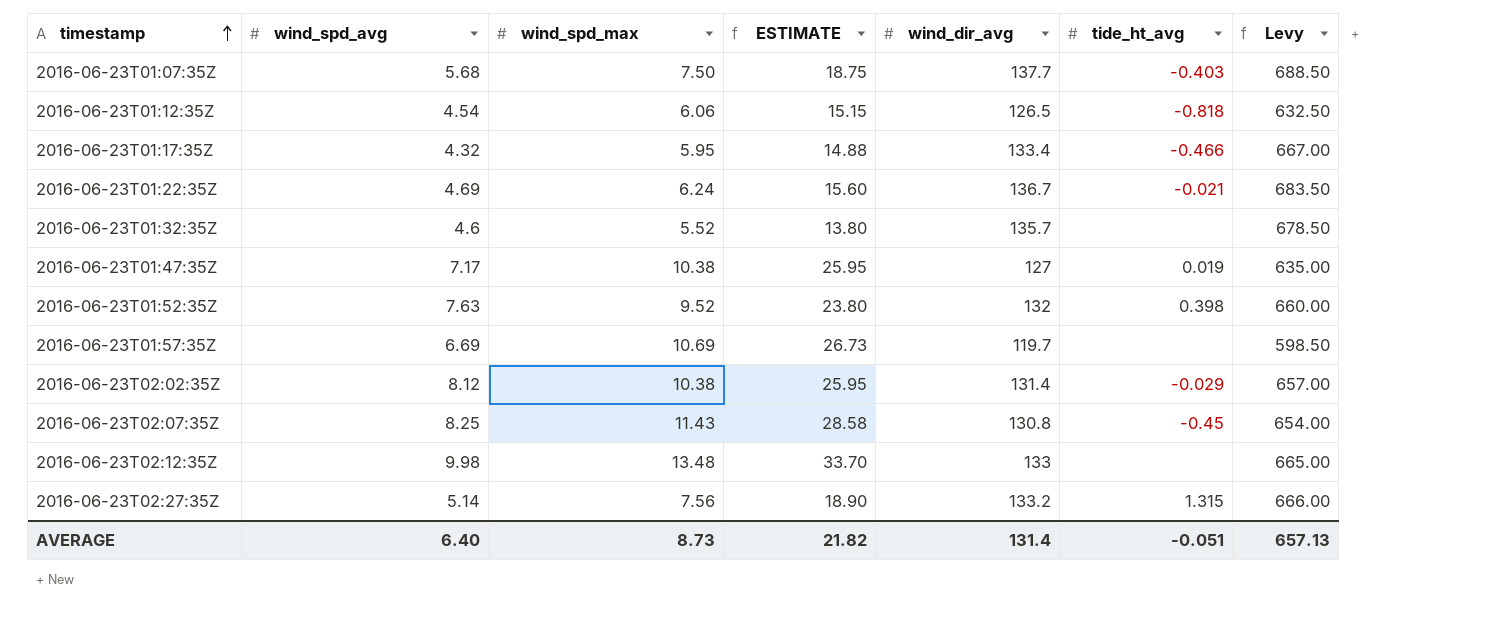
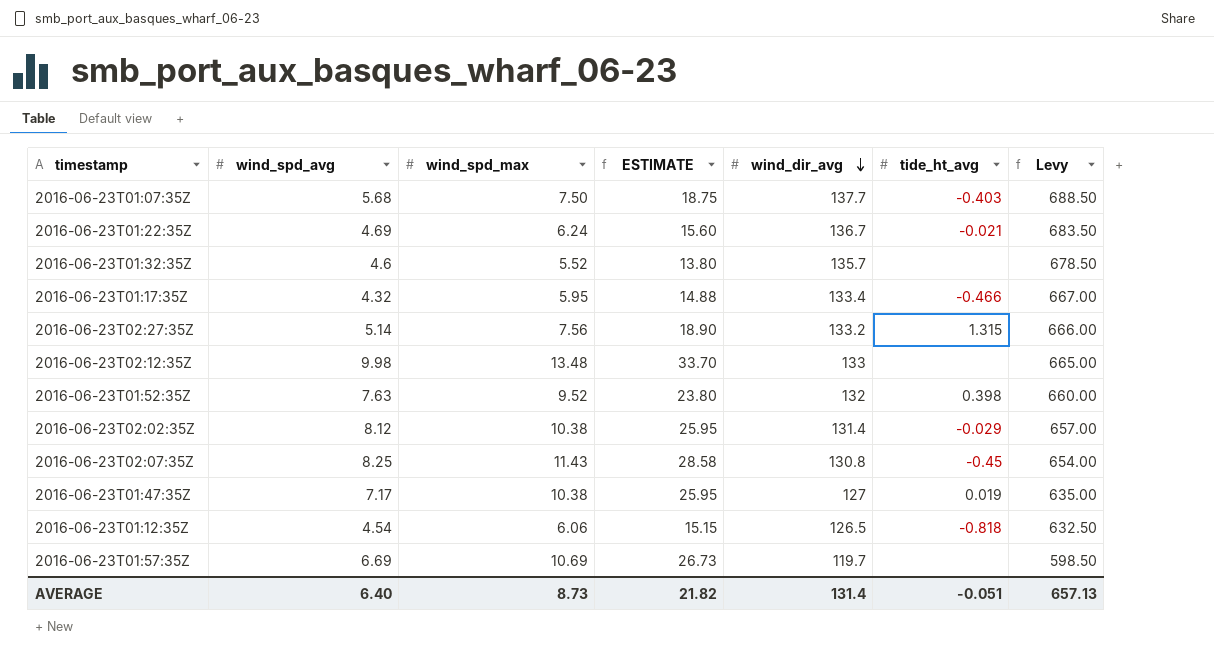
row order: timestamp ascending -> wind_dir_avg descending

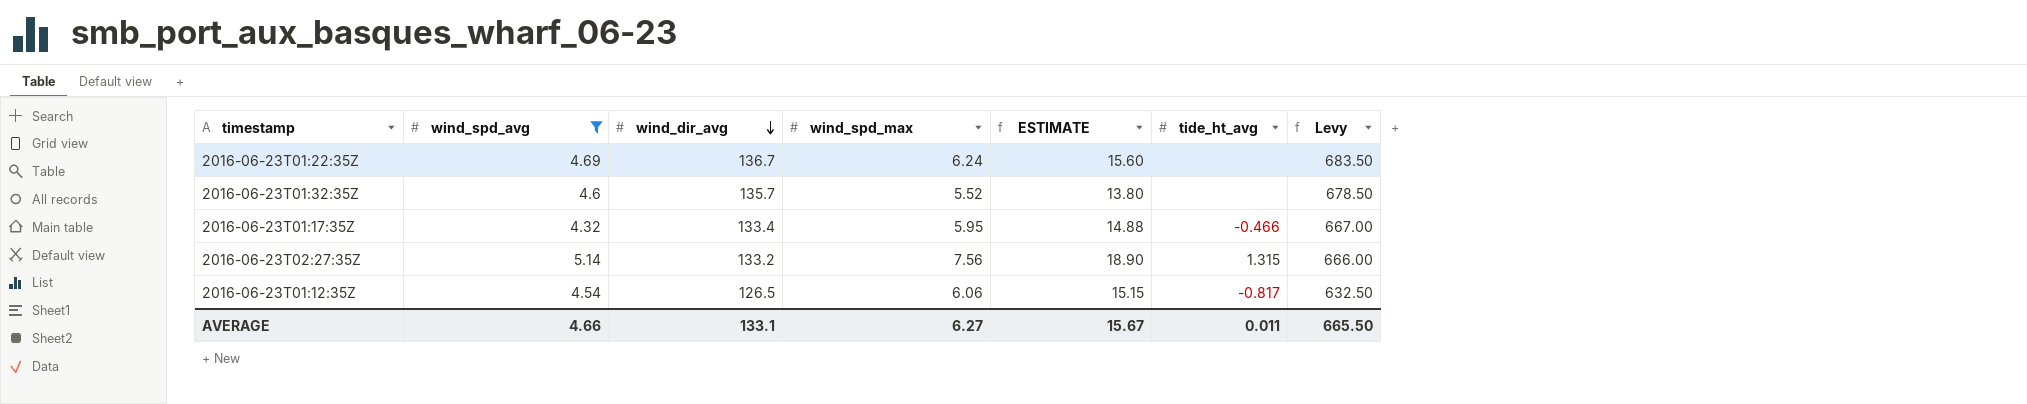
filter: none -> wind_spd_avg <= 5.14
column wind_dir_avg | position: 5 -> 3
2016-06-23T01:22:35Z | tide_ht_avg: -0.021 -> none
2016-06-23T01:12:35Z | tide_ht_avg: -0.818 -> -0.817
AVERAGE | wind_spd_avg: 6.40 -> 4.66
AVERAGE | wind_dir_avg: 131.4 -> 133.1
AVERAGE | wind_spd_max: 8.73 -> 6.27
AVERAGE | ESTIMATE: 21.82 -> 15.67
AVERAGE | tide_ht_avg: -0.051 -> 0.011
AVERAGE | Levy: 657.13 -> 665.50

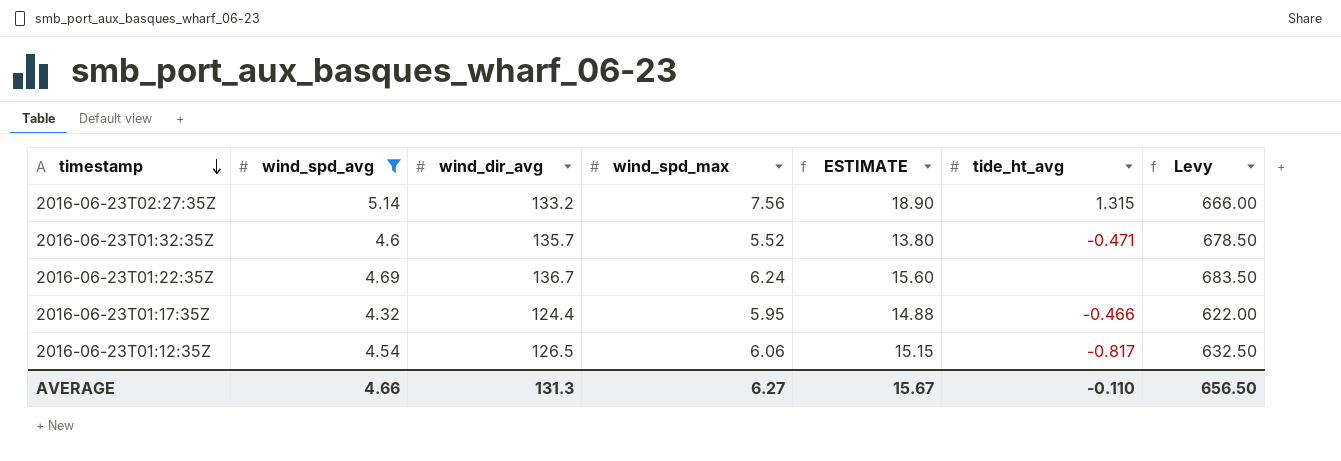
row order: wind_dir_avg descending -> timestamp descending
2016-06-23T01:32:35Z | tide_ht_avg: none -> -0.471
2016-06-23T01:17:35Z | wind_dir_avg: 133.4 -> 124.4
2016-06-23T01:17:35Z | Levy: 667.00 -> 622.00
AVERAGE | wind_dir_avg: 133.1 -> 131.3
AVERAGE | tide_ht_avg: 0.011 -> -0.110
AVERAGE | Levy: 665.50 -> 656.50

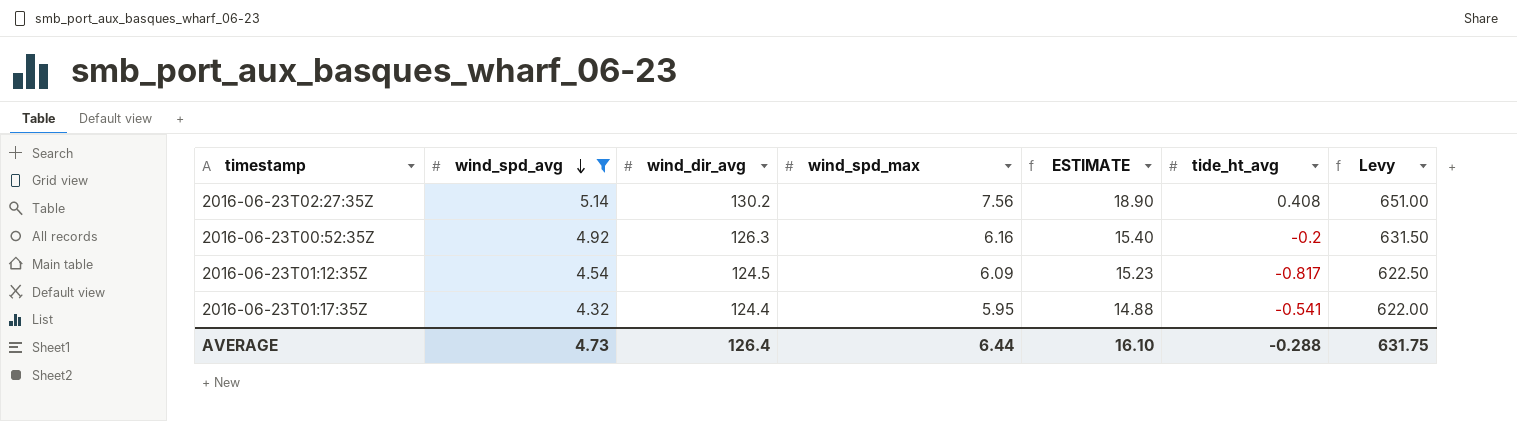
row order: timestamp descending -> wind_spd_avg descending
row 2016-06-23T01:32:35Z: 4.6 | 135.7 | 5.52 | 13.80 | -0.471 | 678.50 -> none
row 2016-06-23T01:22:35Z: 4.69 | 136.7 | 6.24 | 15.60 | none | 683.50 -> none
2016-06-23T02:27:35Z | wind_dir_avg: 133.2 -> 130.2
2016-06-23T02:27:35Z | tide_ht_avg: 1.315 -> 0.408
2016-06-23T02:27:35Z | Levy: 666.00 -> 651.00
row 2016-06-23T00:52:35Z: none -> 4.92 | 126.3 | 6.16 | 15.40 | -0.2 | 631.50
2016-06-23T01:12:35Z | wind_dir_avg: 126.5 -> 124.5
2016-06-23T01:12:35Z | wind_spd_max: 6.06 -> 6.09
2016-06-23T01:12:35Z | ESTIMATE: 15.15 -> 15.23
2016-06-23T01:12:35Z | Levy: 632.50 -> 622.50
2016-06-23T01:17:35Z | tide_ht_avg: -0.466 -> -0.541
AVERAGE | wind_spd_avg: 4.66 -> 4.73
AVERAGE | wind_dir_avg: 131.3 -> 126.4
AVERAGE | wind_spd_max: 6.27 -> 6.44
AVERAGE | ESTIMATE: 15.67 -> 16.10
AVERAGE | tide_ht_avg: -0.110 -> -0.288
AVERAGE | Levy: 656.50 -> 631.75

